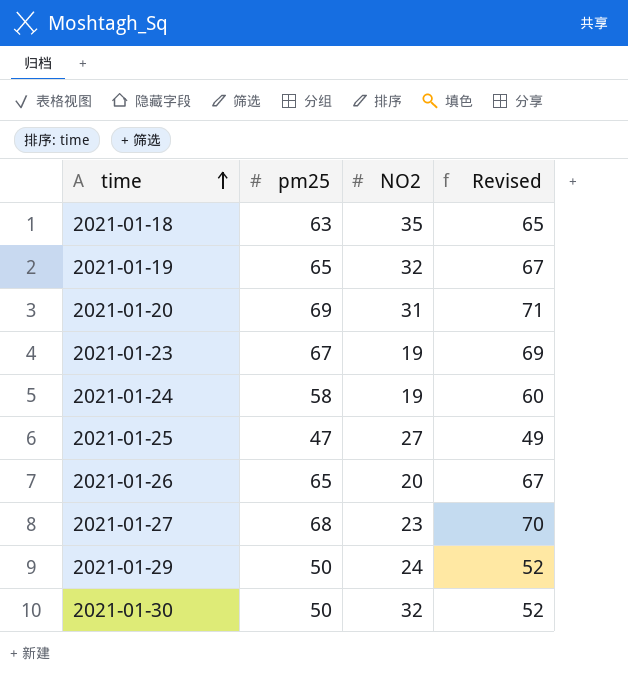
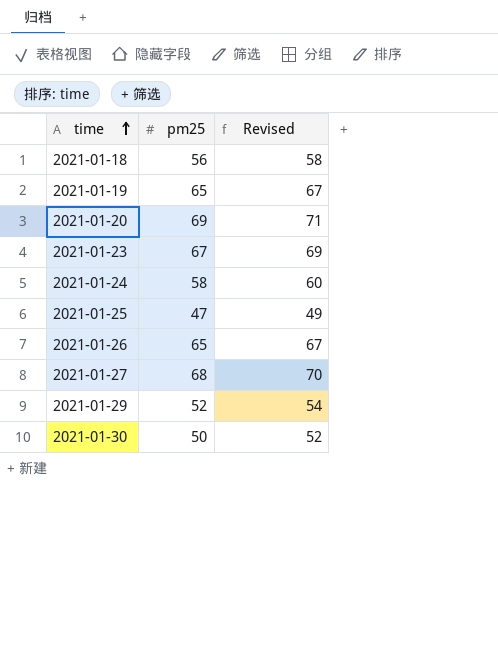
column NO2 | position: 3 -> none
2021-01-18 | pm25: 63 -> 56
2021-01-18 | Revised: 65 -> 58
2021-01-29 | pm25: 50 -> 52
2021-01-29 | Revised: 52 -> 54

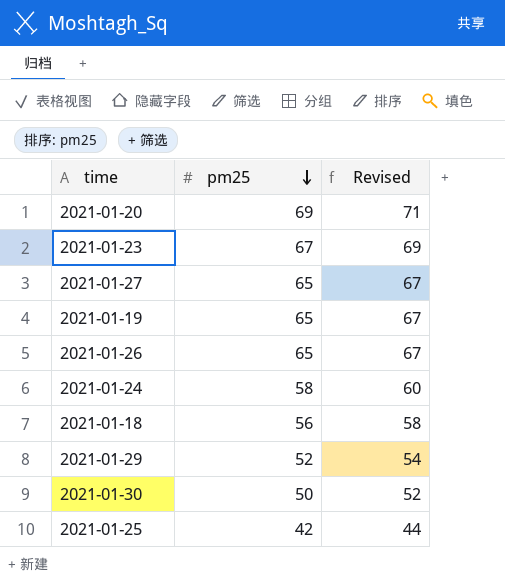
row order: time ascending -> pm25 descending
2021-01-27 | pm25: 68 -> 65
2021-01-27 | Revised: 70 -> 67
2021-01-25 | pm25: 47 -> 42
2021-01-25 | Revised: 49 -> 44

